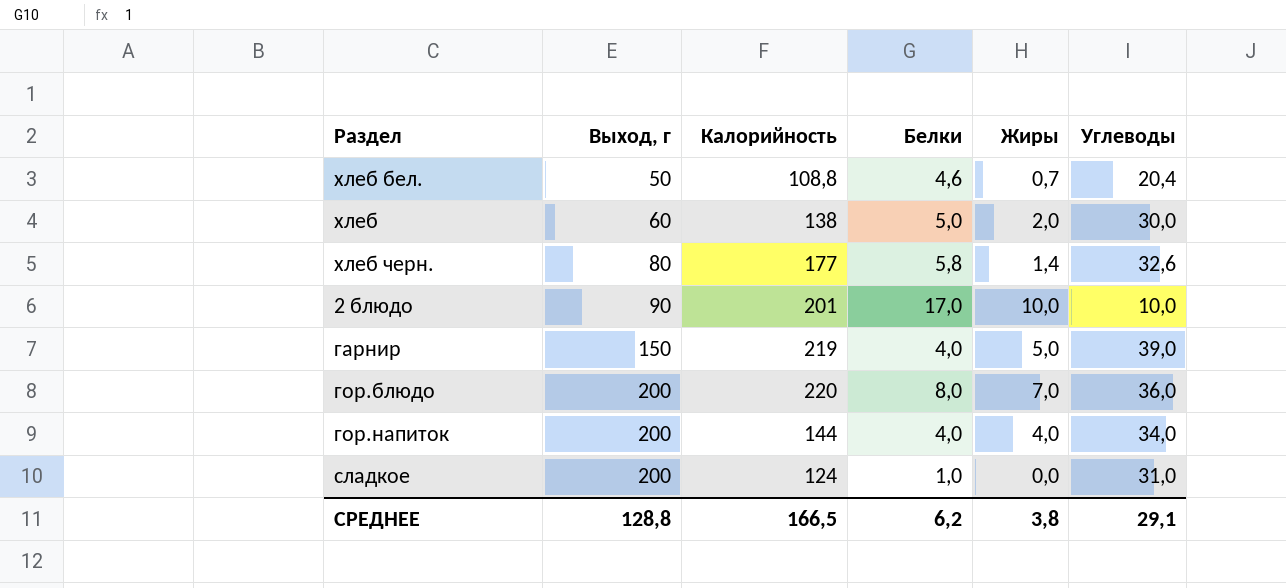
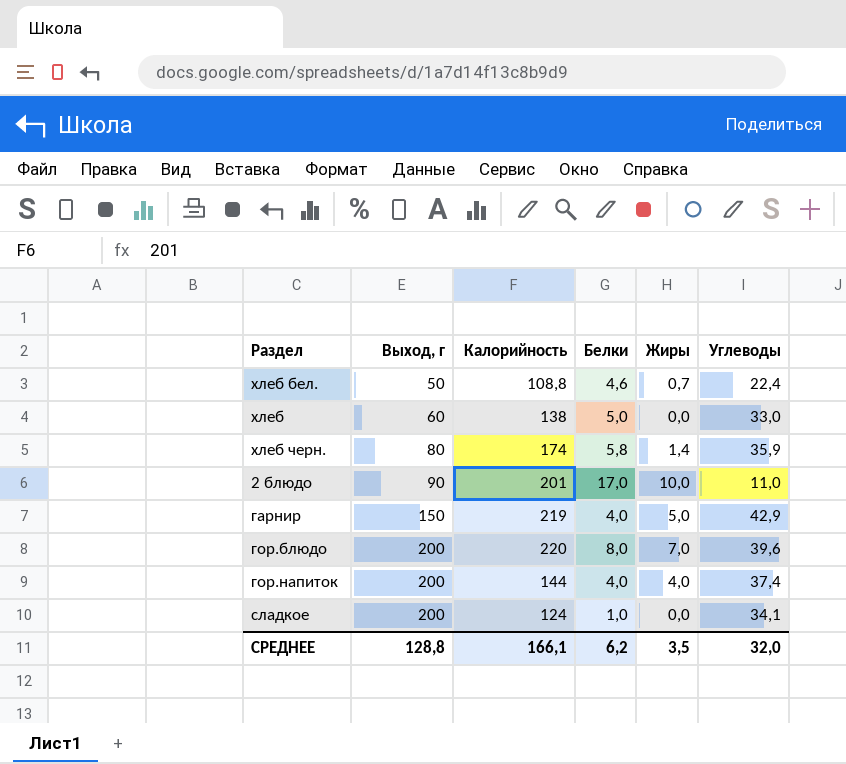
хлеб бел. | Углеводы: 20,4 -> 22,4
хлеб | Жиры: 2,0 -> 0,0
хлеб | Углеводы: 30,0 -> 33,0
хлеб черн. | Калорийность: 177 -> 174
хлеб черн. | Углеводы: 32,6 -> 35,9
2 блюдо | Углеводы: 10,0 -> 11,0
гарнир | Углеводы: 39,0 -> 42,9
гор.блюдо | Углеводы: 36,0 -> 39,6
гор.напиток | Углеводы: 34,0 -> 37,4
сладкое | Углеводы: 31,0 -> 34,1
СРЕДНЕЕ | Калорийность: 166,5 -> 166,1
СРЕДНЕЕ | Жиры: 3,8 -> 3,5
СРЕДНЕЕ | Углеводы: 29,1 -> 32,0

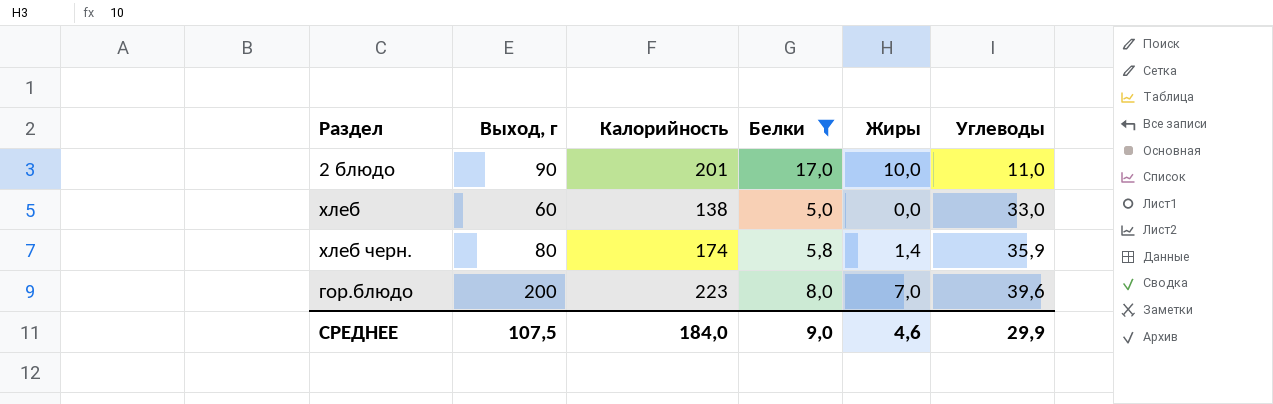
filter: none -> Белки >= 5,0
row order: Выход, г ascending -> Углеводы ascending
гор.блюдо | Калорийность: 220 -> 223
СРЕДНЕЕ | Выход, г: 128,8 -> 107,5
СРЕДНЕЕ | Калорийность: 166,1 -> 184,0
СРЕДНЕЕ | Белки: 6,2 -> 9,0
СРЕДНЕЕ | Жиры: 3,5 -> 4,6
СРЕДНЕЕ | Углеводы: 32,0 -> 29,9

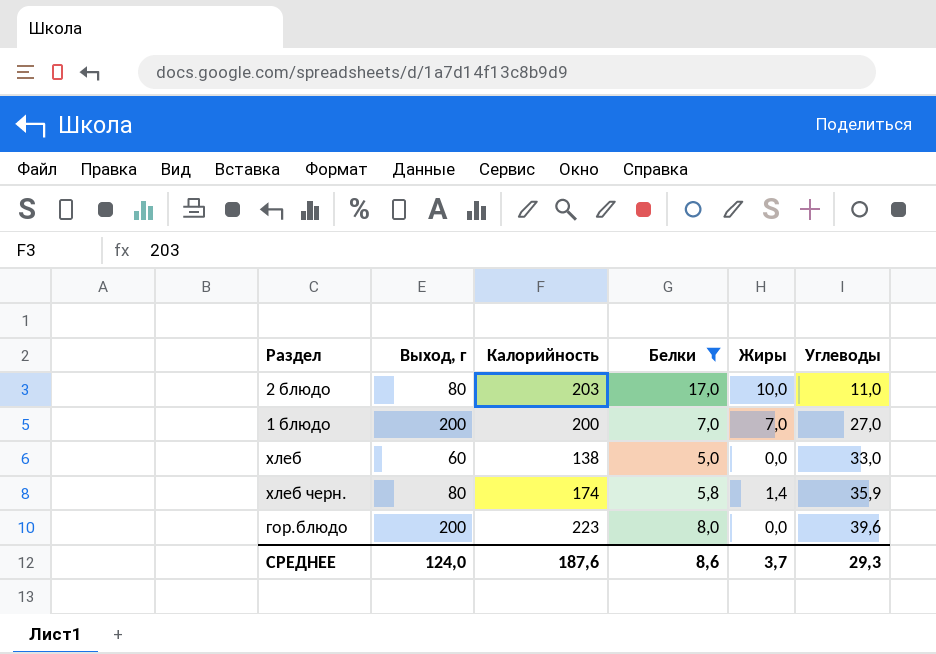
2 блюдо | Выход, г: 90 -> 80
2 блюдо | Калорийность: 201 -> 203
row 1 блюдо: none -> 200 | 200 | 7,0 | 7,0 | 27,0
гор.блюдо | Жиры: 7,0 -> 0,0
СРЕДНЕЕ | Выход, г: 107,5 -> 124,0
СРЕДНЕЕ | Калорийность: 184,0 -> 187,6
СРЕДНЕЕ | Белки: 9,0 -> 8,6
СРЕДНЕЕ | Жиры: 4,6 -> 3,7
СРЕДНЕЕ | Углеводы: 29,9 -> 29,3

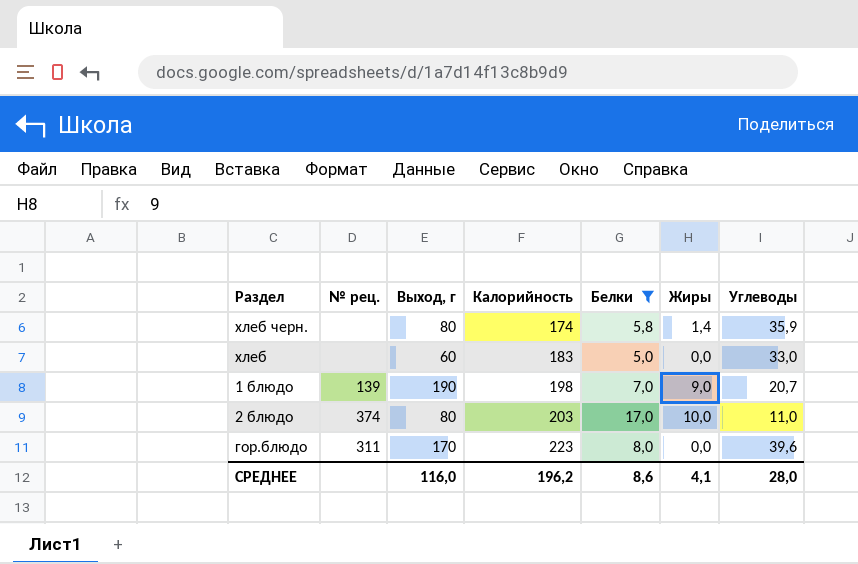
row order: Углеводы ascending -> Калорийность ascending
column № рец. | position: none -> 2
хлеб | Калорийность: 138 -> 183
1 блюдо | Выход, г: 200 -> 190
1 блюдо | Калорийность: 200 -> 198
1 блюдо | Жиры: 7,0 -> 9,0
1 блюдо | Углеводы: 27,0 -> 20,7
гор.блюдо | Выход, г: 200 -> 170
СРЕДНЕЕ | Выход, г: 124,0 -> 116,0
СРЕДНЕЕ | Калорийность: 187,6 -> 196,2
СРЕДНЕЕ | Жиры: 3,7 -> 4,1
СРЕДНЕЕ | Углеводы: 29,3 -> 28,0

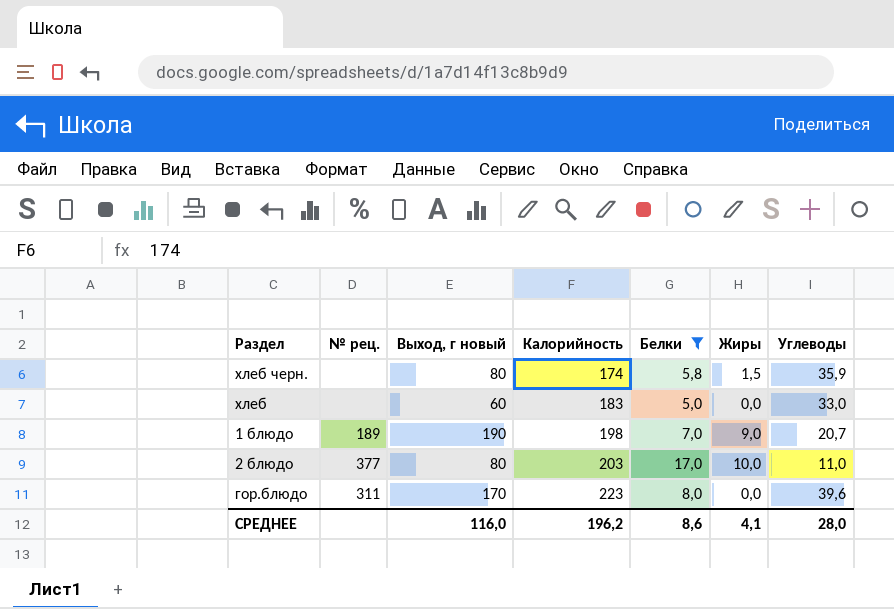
column name: Выход, г -> Выход, г новый
хлеб черн. | Жиры: 1,4 -> 1,5
1 блюдо | № рец.: 139 -> 189
2 блюдо | № рец.: 374 -> 377

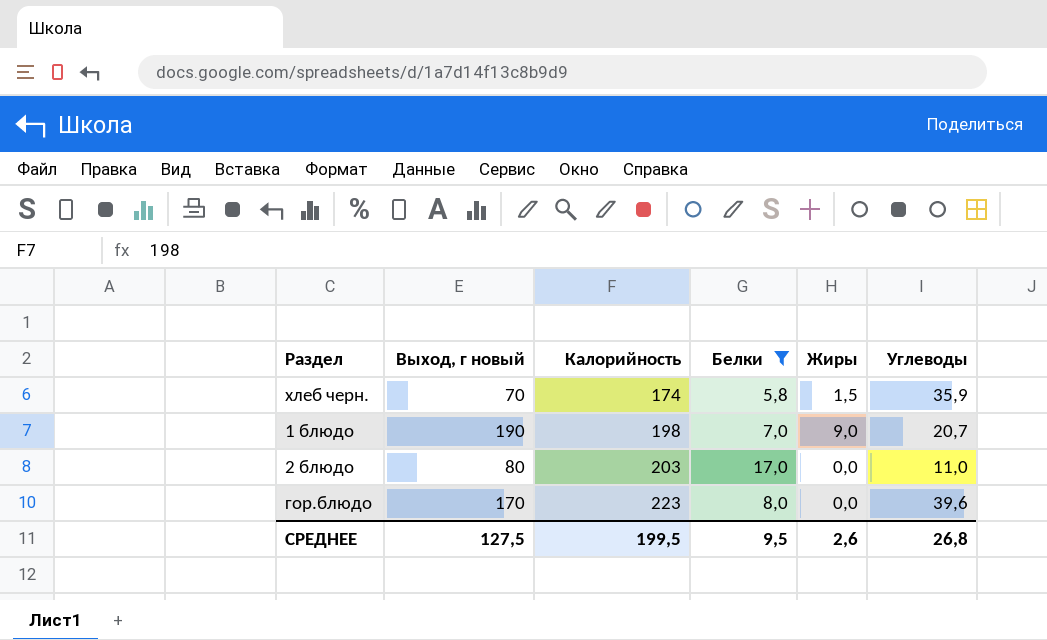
column № рец. | position: 2 -> none
row хлеб: none | 60 | 183 | 5,0 | 0,0 | 33,0 -> none
хлеб черн. | Выход, г новый: 80 -> 70
2 блюдо | Жиры: 10,0 -> 0,0
СРЕДНЕЕ | Выход, г новый: 116,0 -> 127,5
СРЕДНЕЕ | Калорийность: 196,2 -> 199,5
СРЕДНЕЕ | Белки: 8,6 -> 9,5
СРЕДНЕЕ | Жиры: 4,1 -> 2,6
СРЕДНЕЕ | Углеводы: 28,0 -> 26,8

